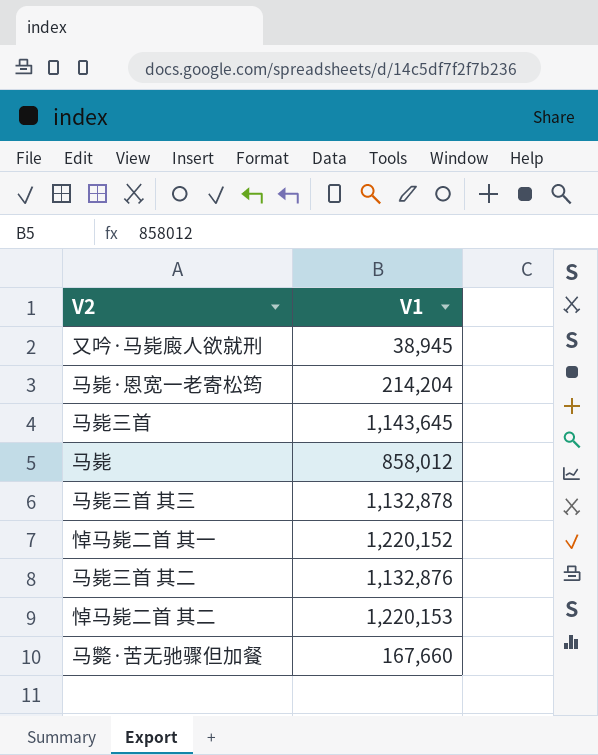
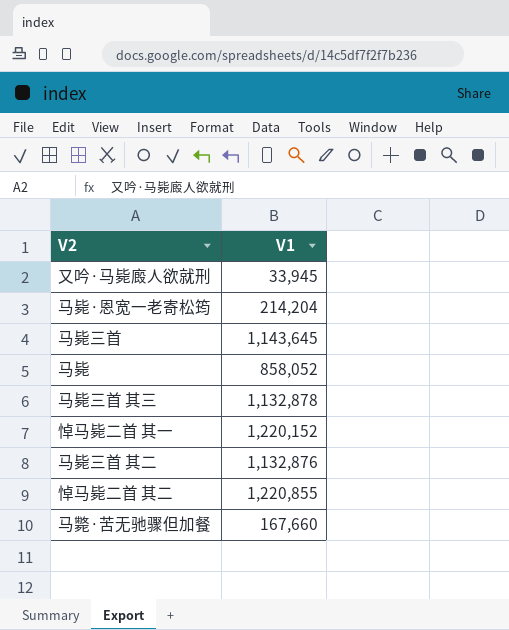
又吟·马毙廄人欲就刑 | V1: 38,945 -> 33,945
马毙 | V1: 858,012 -> 858,052
悼马毙二首 其二 | V1: 1,220,153 -> 1,220,855

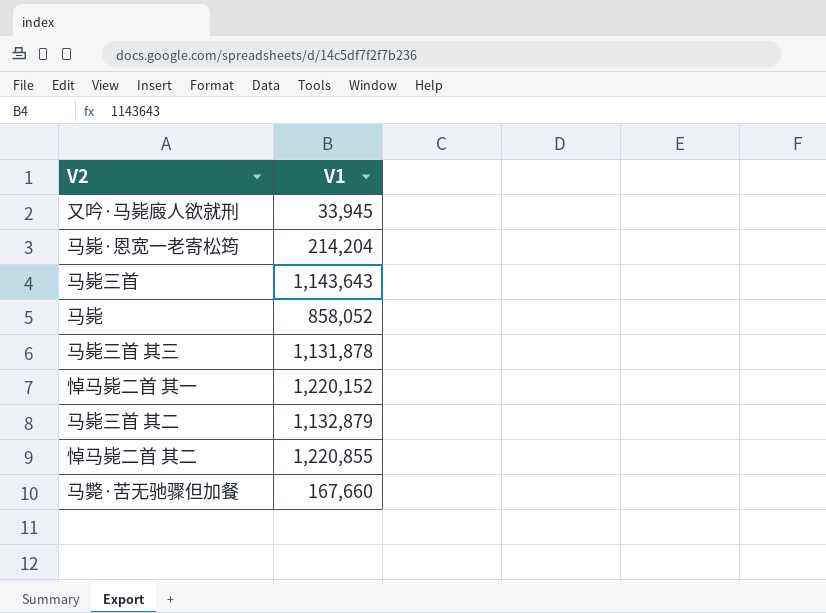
马毙三首 | V1: 1,143,645 -> 1,143,643
马毙三首 其三 | V1: 1,132,878 -> 1,131,878
马毙三首 其二 | V1: 1,132,876 -> 1,132,879

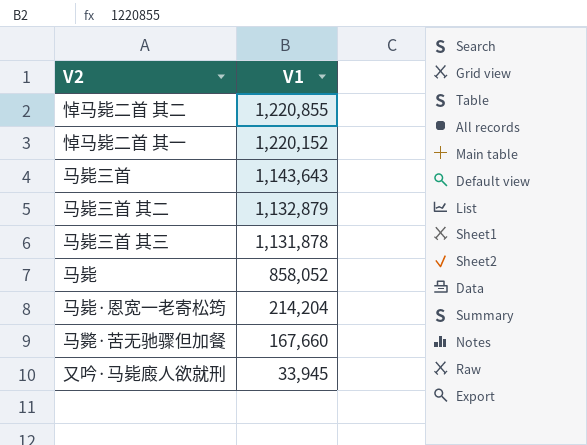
row order: none -> V1 descending

